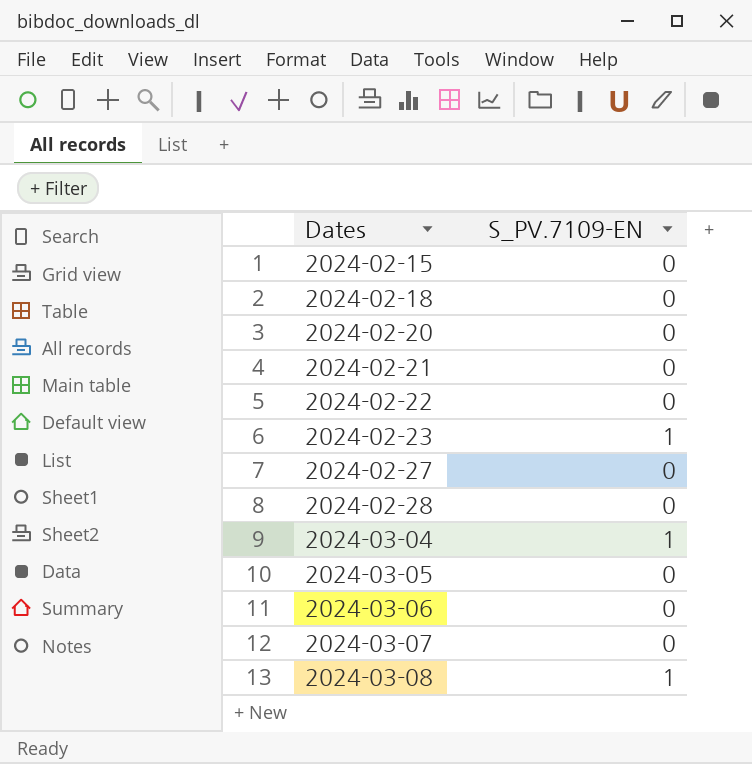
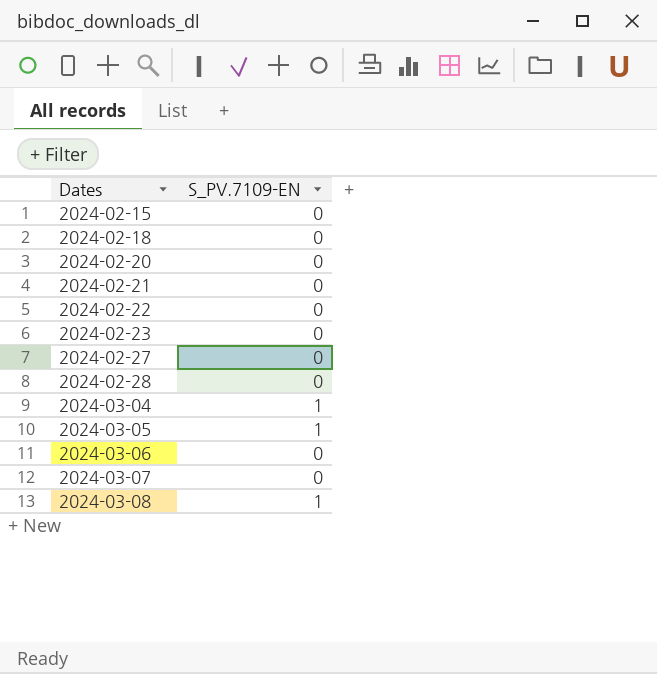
2024-02-23 | S_PV.7109-EN: 1 -> 0
2024-03-05 | S_PV.7109-EN: 0 -> 1

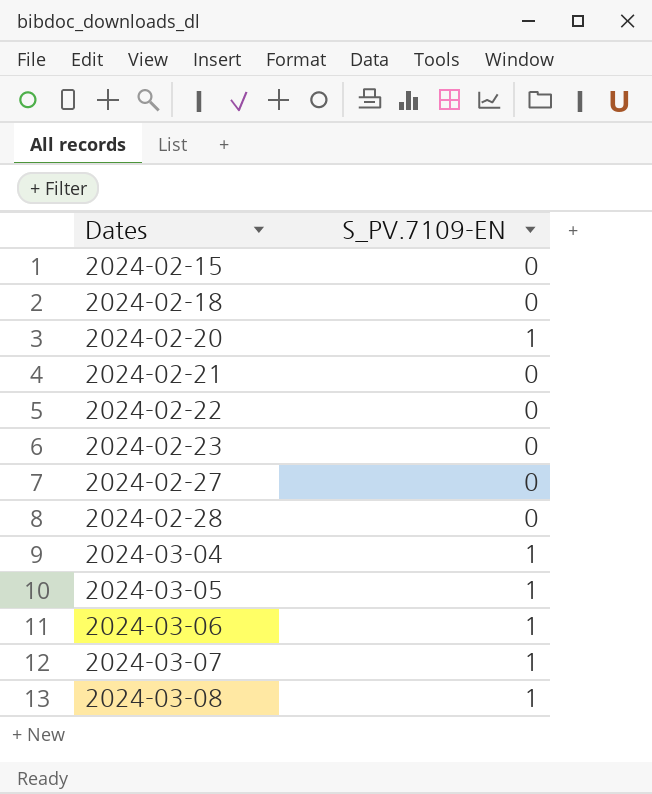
2024-02-20 | S_PV.7109-EN: 0 -> 1
2024-03-06 | S_PV.7109-EN: 0 -> 1
2024-03-07 | S_PV.7109-EN: 0 -> 1

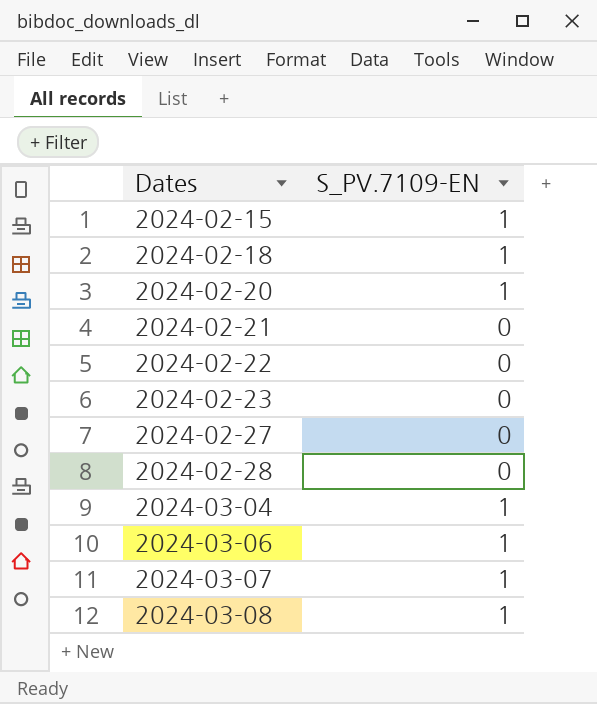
row 2024-03-05: 1 -> none
2024-02-15 | S_PV.7109-EN: 0 -> 1
2024-02-18 | S_PV.7109-EN: 0 -> 1

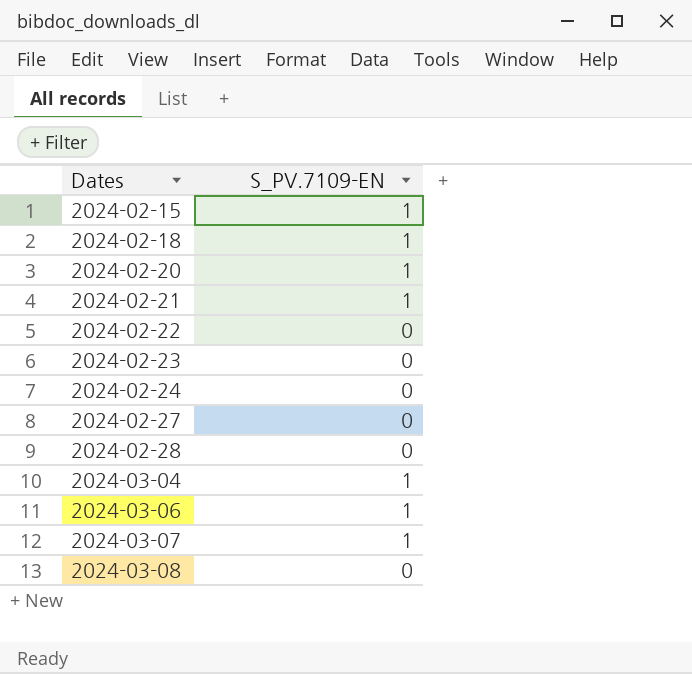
2024-02-21 | S_PV.7109-EN: 0 -> 1
row 2024-02-24: none -> 0
2024-03-08 | S_PV.7109-EN: 1 -> 0

